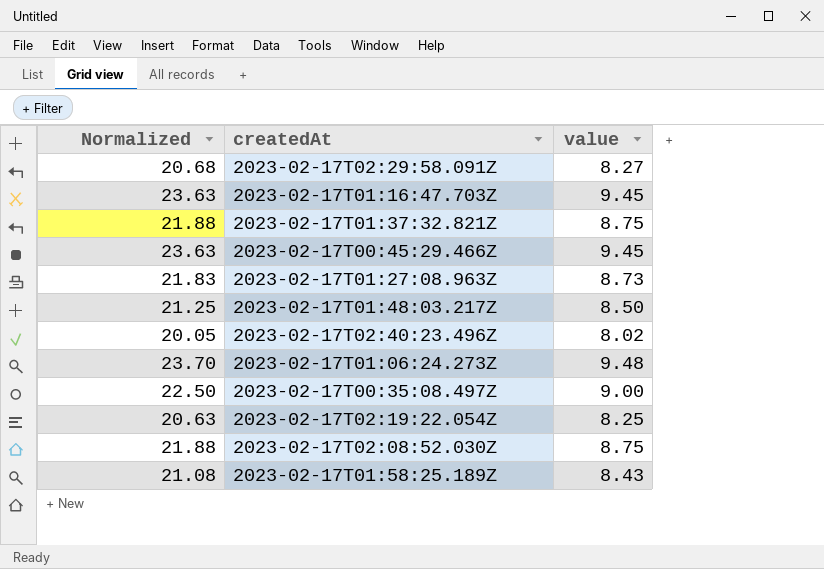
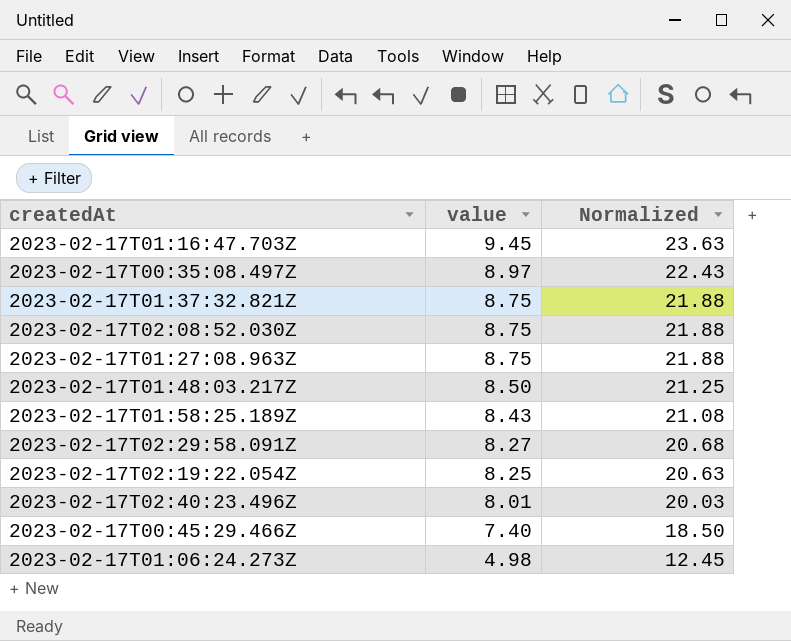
row order: none -> value descending
column Normalized | position: 1 -> 3
2023-02-17T00:35:08.497Z | value: 9.00 -> 8.97
2023-02-17T00:35:08.497Z | Normalized: 22.50 -> 22.43
2023-02-17T01:27:08.963Z | value: 8.73 -> 8.75
2023-02-17T01:27:08.963Z | Normalized: 21.83 -> 21.88
2023-02-17T02:40:23.496Z | value: 8.02 -> 8.01
2023-02-17T02:40:23.496Z | Normalized: 20.05 -> 20.03
2023-02-17T00:45:29.466Z | value: 9.45 -> 7.40
2023-02-17T00:45:29.466Z | Normalized: 23.63 -> 18.50
2023-02-17T01:06:24.273Z | value: 9.48 -> 4.98
2023-02-17T01:06:24.273Z | Normalized: 23.70 -> 12.45

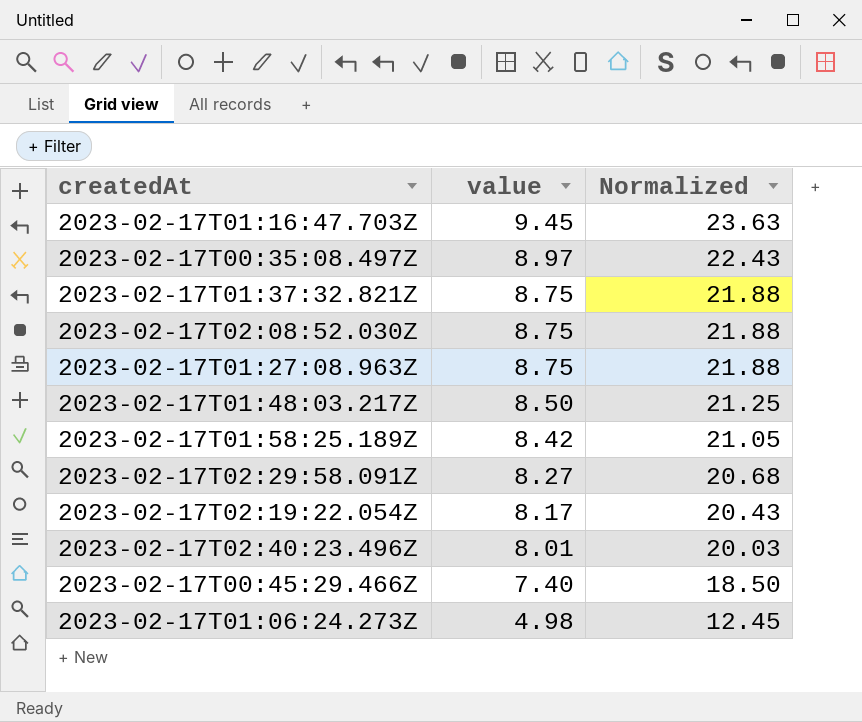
2023-02-17T01:58:25.189Z | value: 8.43 -> 8.42
2023-02-17T01:58:25.189Z | Normalized: 21.08 -> 21.05
2023-02-17T02:19:22.054Z | value: 8.25 -> 8.17
2023-02-17T02:19:22.054Z | Normalized: 20.63 -> 20.43

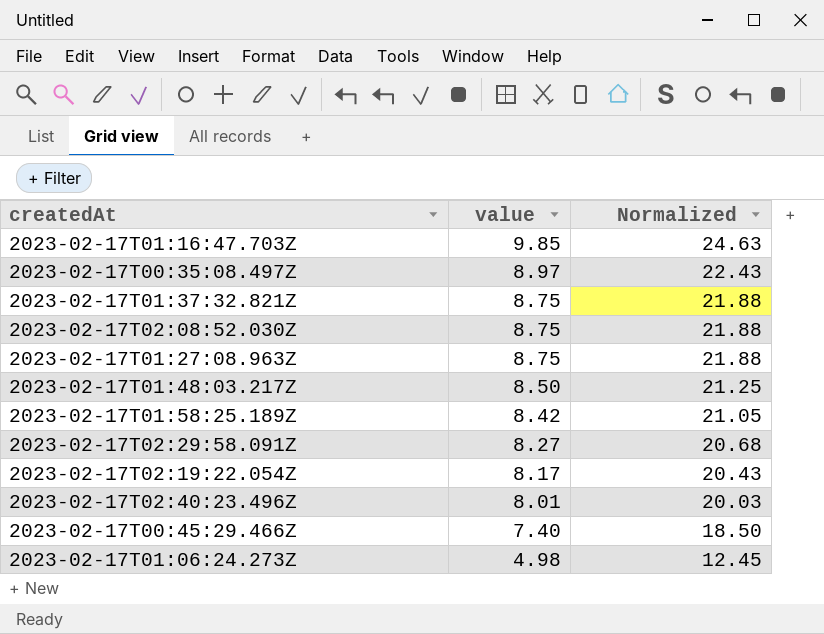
2023-02-17T01:16:47.703Z | value: 9.45 -> 9.85
2023-02-17T01:16:47.703Z | Normalized: 23.63 -> 24.63

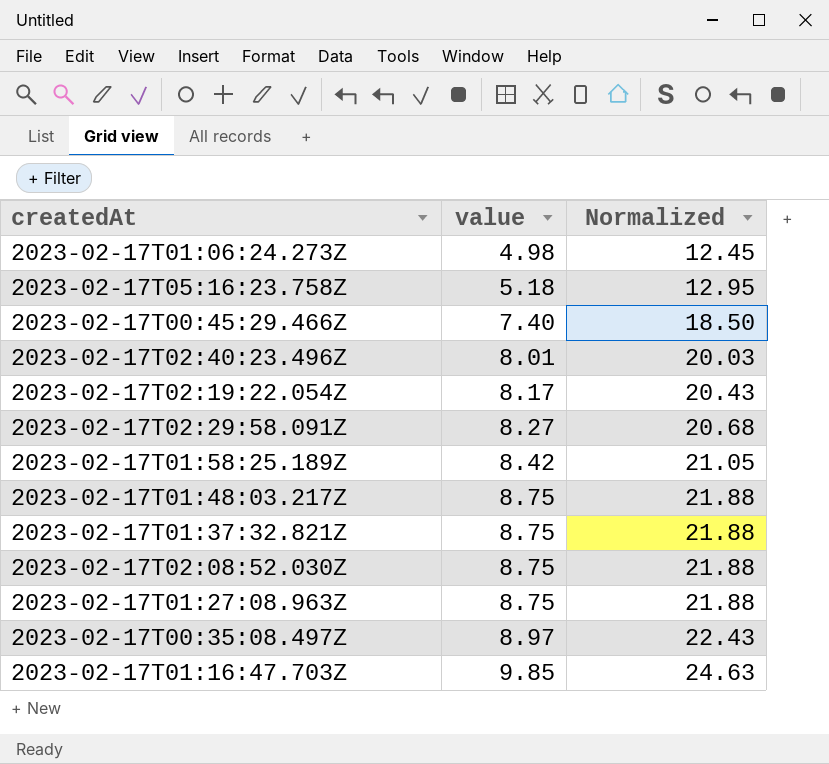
row order: value descending -> value ascending
row 2023-02-17T05:16:23.758Z: none -> 5.18 | 12.95
2023-02-17T01:48:03.217Z | value: 8.50 -> 8.75
2023-02-17T01:48:03.217Z | Normalized: 21.25 -> 21.88

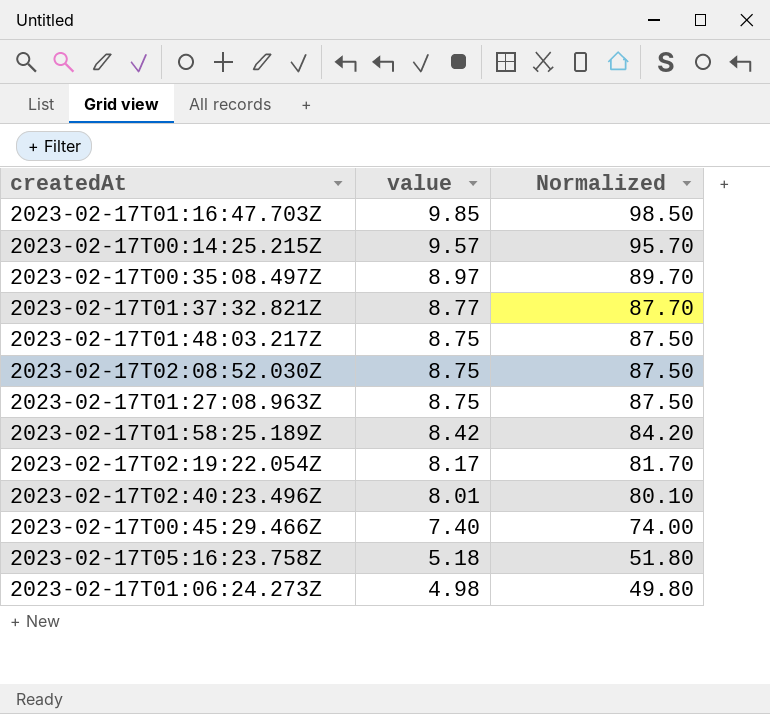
row order: value ascending -> value descending
column Normalized | formula: [value] * 2.5 -> [value] * 10
row 2023-02-17T02:29:58.091Z: 8.27 | 20.68 -> none
row 2023-02-17T00:14:25.215Z: none -> 9.57 | 95.70
2023-02-17T01:37:32.821Z | value: 8.75 -> 8.77

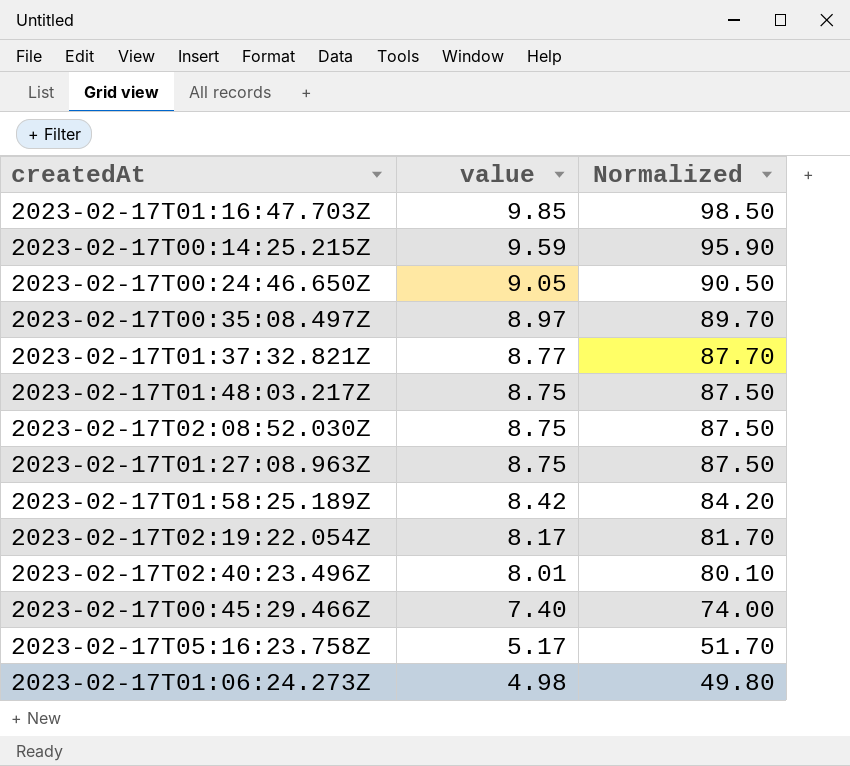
2023-02-17T00:14:25.215Z | value: 9.57 -> 9.59
2023-02-17T00:14:25.215Z | Normalized: 95.70 -> 95.90
row 2023-02-17T00:24:46.650Z: none -> 9.05 | 90.50
2023-02-17T05:16:23.758Z | value: 5.18 -> 5.17
2023-02-17T05:16:23.758Z | Normalized: 51.80 -> 51.70

